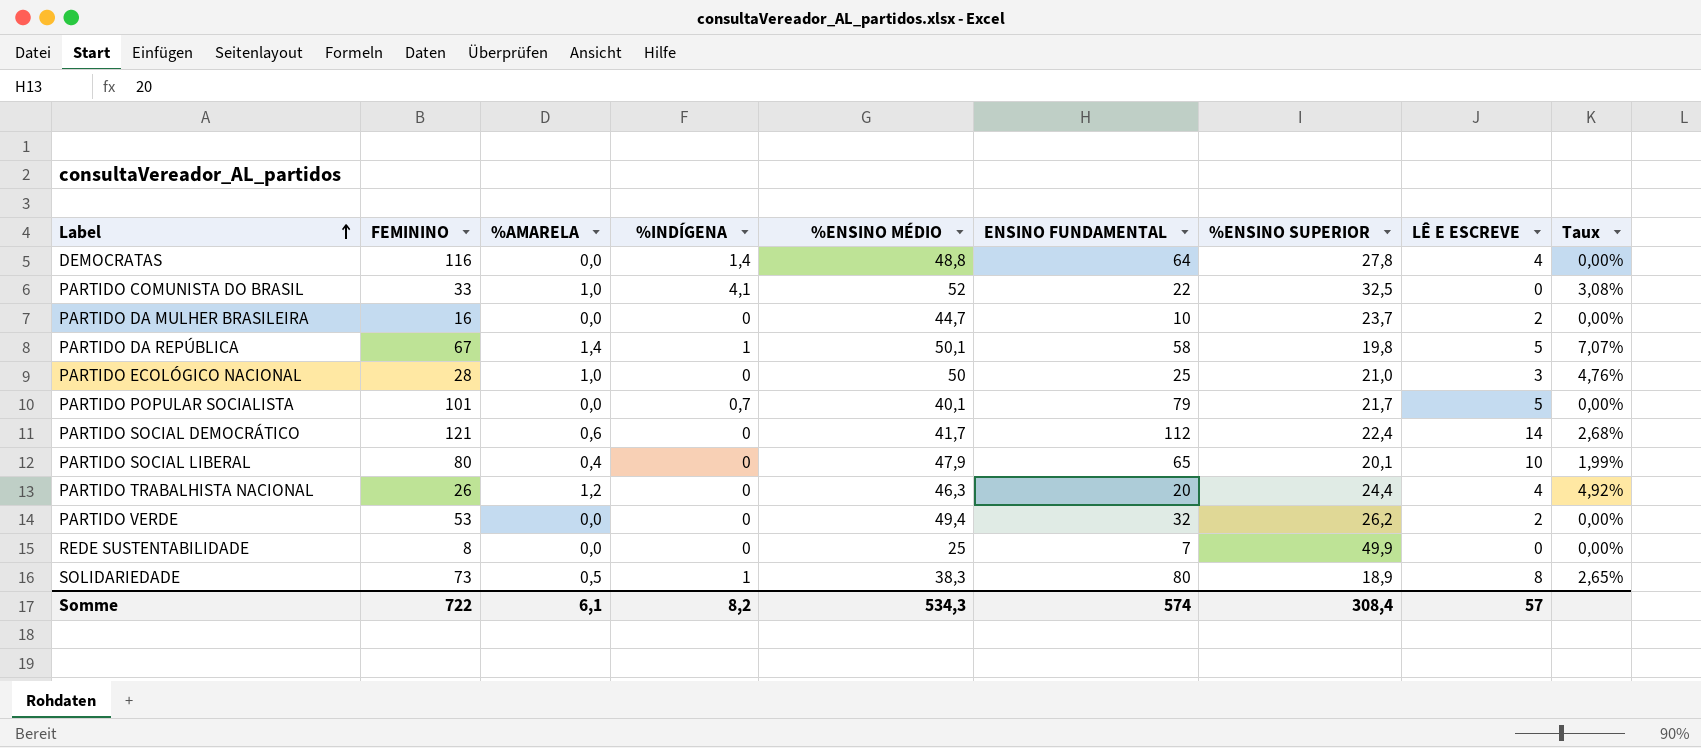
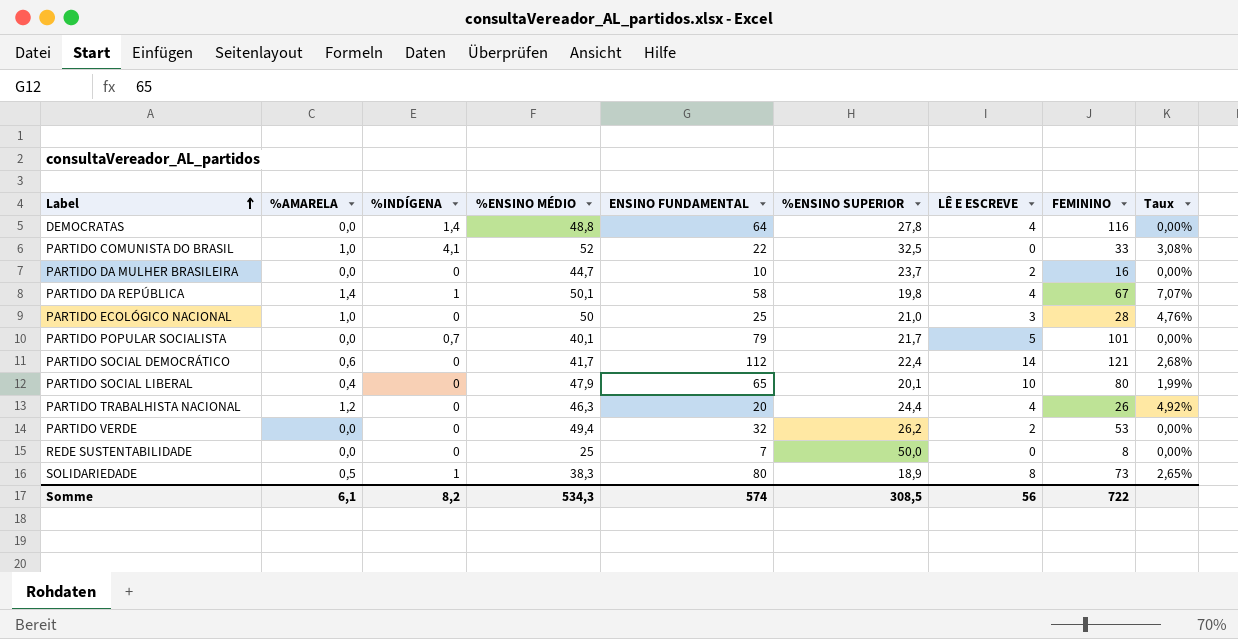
column FEMININO | position: 2 -> 8
PARTIDO DA REPÚBLICA | LÊ E ESCREVE: 5 -> 4
REDE SUSTENTABILIDADE | %ENSINO SUPERIOR: 49,9 -> 50,0
Somme | %ENSINO SUPERIOR: 308,4 -> 308,5
Somme | LÊ E ESCREVE: 57 -> 56

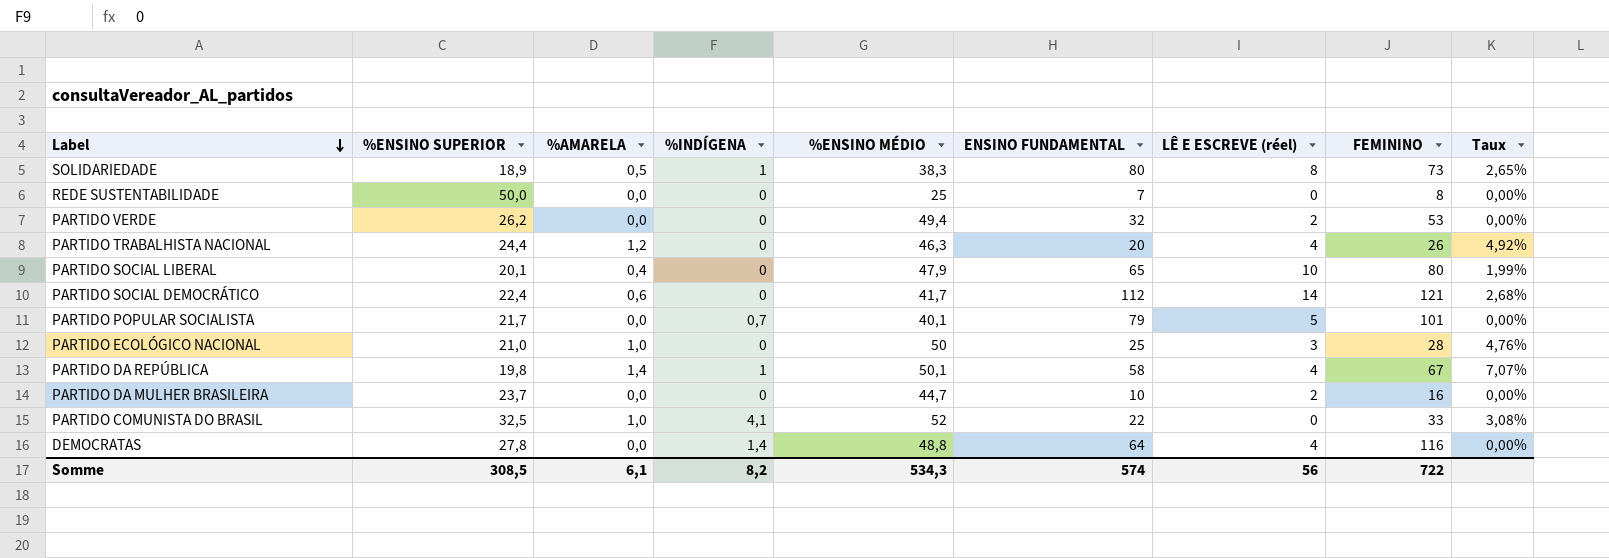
row order: Label ascending -> Label descending
column %ENSINO SUPERIOR | position: 6 -> 2
column name: LÊ E ESCREVE -> LÊ E ESCREVE (réel)

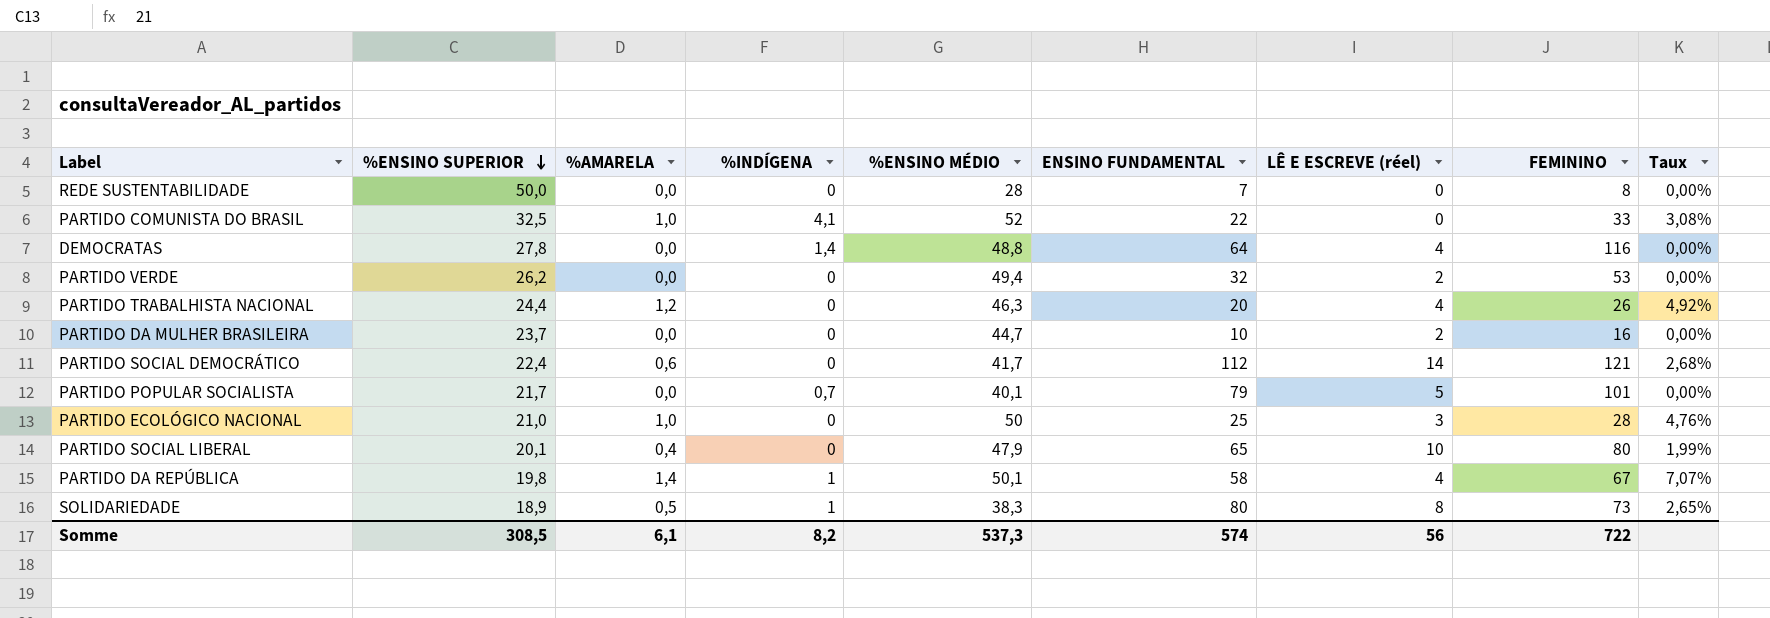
row order: Label descending -> %ENSINO SUPERIOR descending
REDE SUSTENTABILIDADE | %ENSINO MÉDIO: 25 -> 28
Somme | %ENSINO MÉDIO: 534,3 -> 537,3

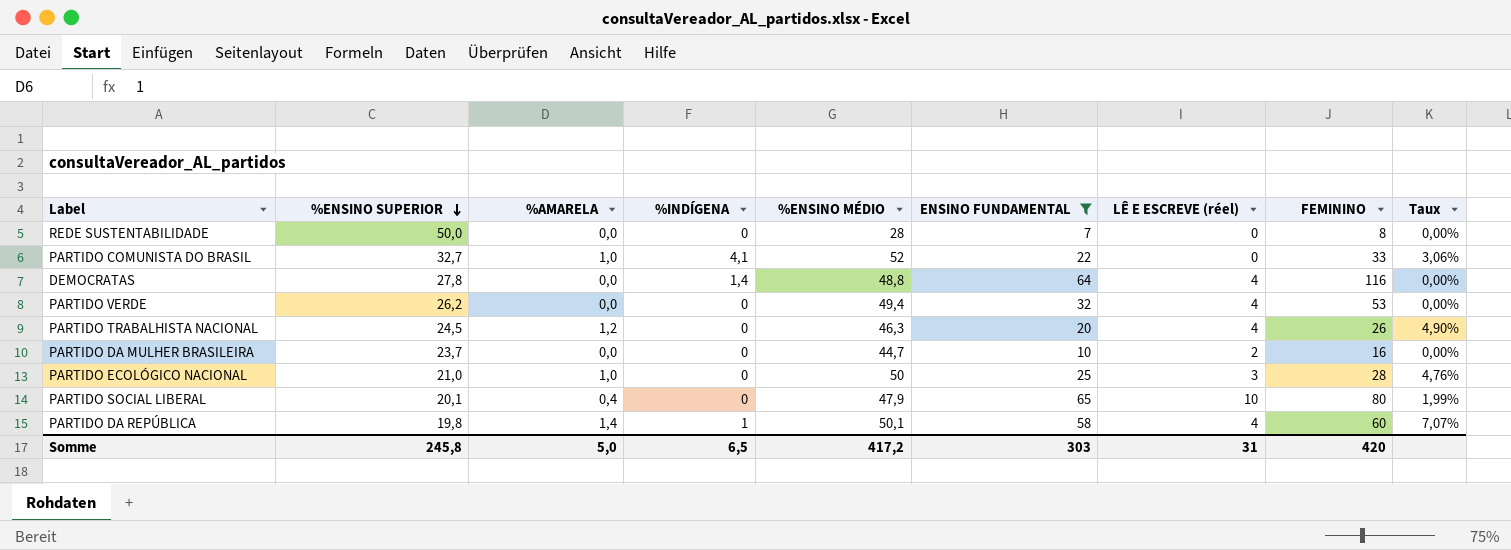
filter: none -> ENSINO FUNDAMENTAL <= 65
PARTIDO COMUNISTA DO BRASIL | %ENSINO SUPERIOR: 32,5 -> 32,7
PARTIDO COMUNISTA DO BRASIL | Taux: 3,08% -> 3,06%
PARTIDO VERDE | LÊ E ESCREVE (réel): 2 -> 4
PARTIDO TRABALHISTA NACIONAL | %ENSINO SUPERIOR: 24,4 -> 24,5
PARTIDO TRABALHISTA NACIONAL | Taux: 4,92% -> 4,90%
PARTIDO DA REPÚBLICA | FEMININO: 67 -> 60
Somme | %ENSINO SUPERIOR: 308,5 -> 245,8
Somme | %AMARELA: 6,1 -> 5,0
Somme | %INDÍGENA: 8,2 -> 6,5
Somme | %ENSINO MÉDIO: 537,3 -> 417,2
Somme | ENSINO FUNDAMENTAL: 574 -> 303
Somme | LÊ E ESCREVE (réel): 56 -> 31
Somme | FEMININO: 722 -> 420

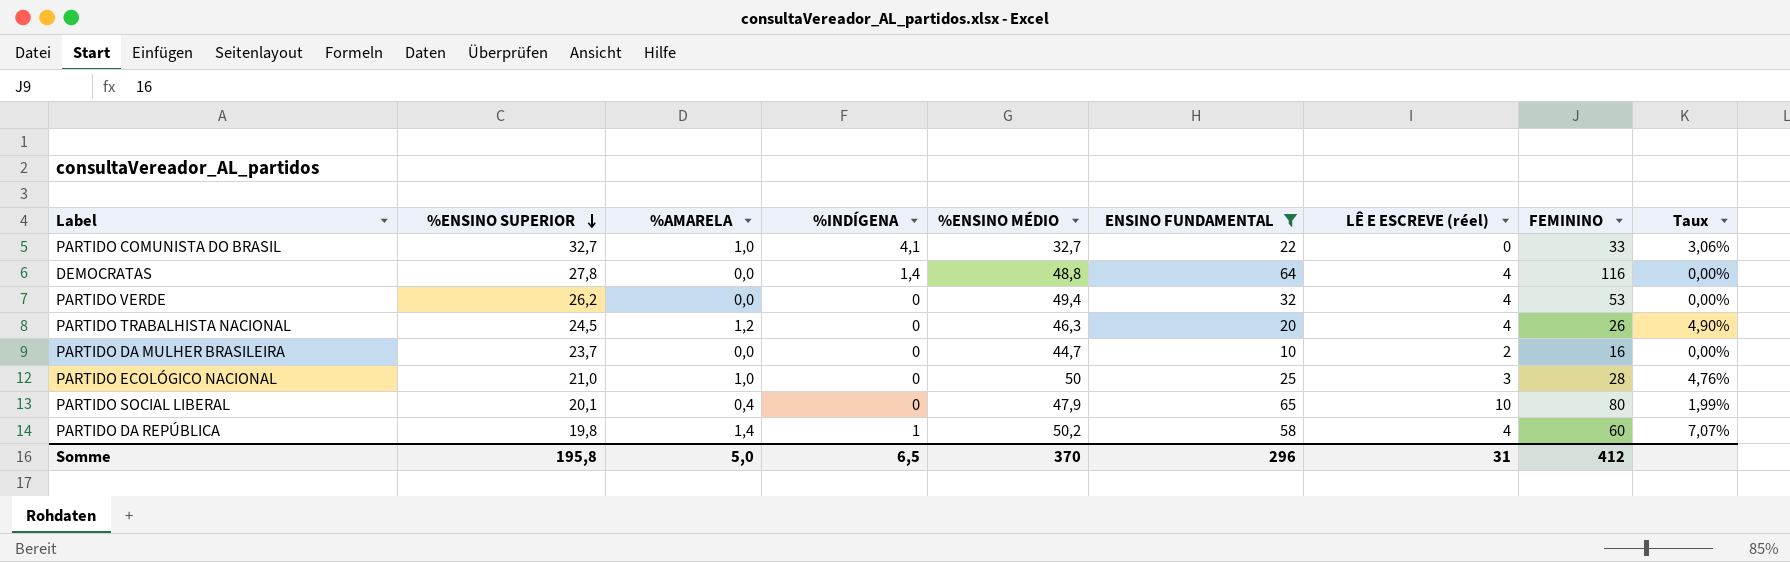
row REDE SUSTENTABILIDADE: 50,0 | 0,0 | 0 | 28 | 7 | 0 | 8 | 0,00% -> none
PARTIDO COMUNISTA DO BRASIL | %ENSINO MÉDIO: 52 -> 32,7
PARTIDO DA REPÚBLICA | %ENSINO MÉDIO: 50,1 -> 50,2
Somme | %ENSINO SUPERIOR: 245,8 -> 195,8
Somme | %ENSINO MÉDIO: 417,2 -> 370
Somme | ENSINO FUNDAMENTAL: 303 -> 296
Somme | FEMININO: 420 -> 412

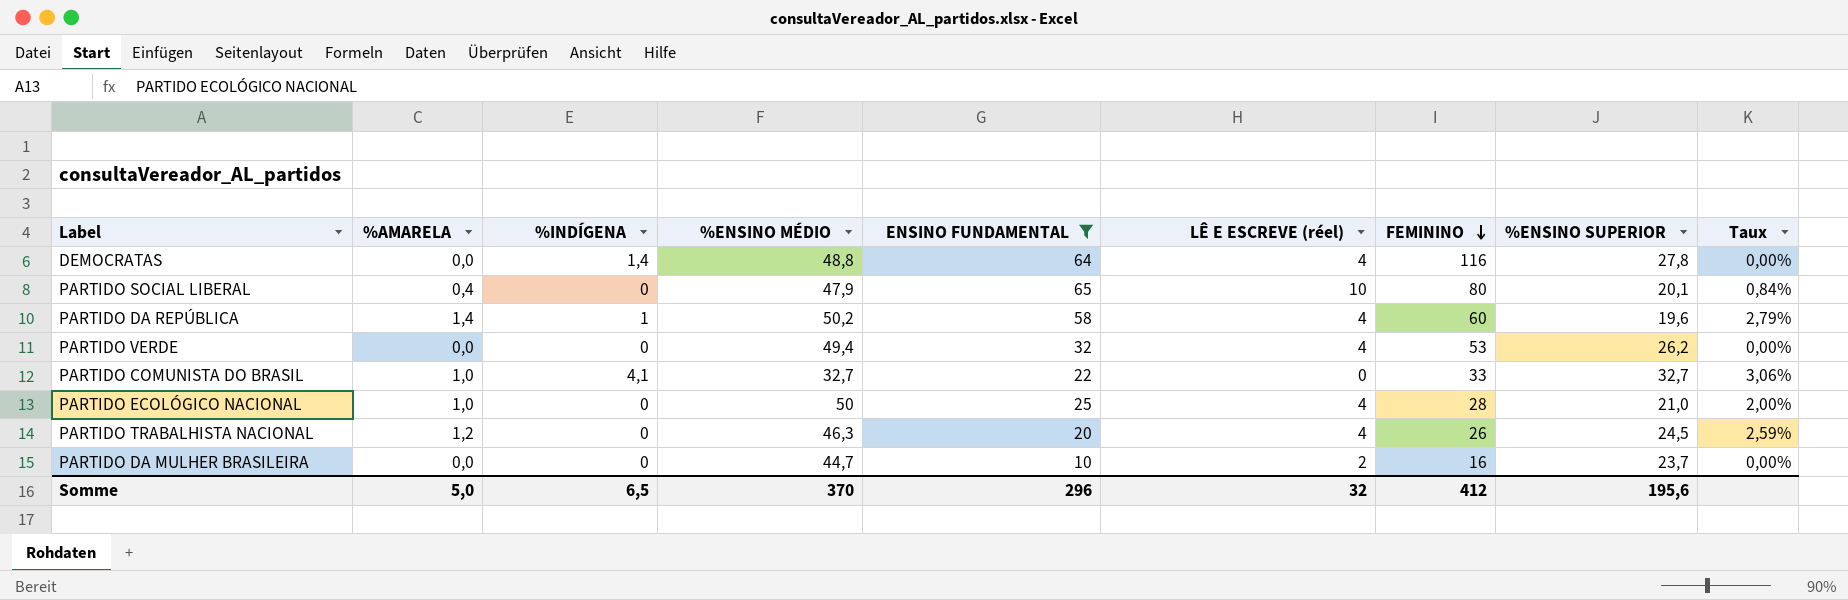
row order: %ENSINO SUPERIOR descending -> FEMININO descending
column %ENSINO SUPERIOR | position: 2 -> 8
column Taux | formula: [%AMARELA] / [%ENSINO SUPERIOR] -> [%AMARELA] / [%ENSINO MÉDIO]
PARTIDO DA REPÚBLICA | %ENSINO SUPERIOR: 19,8 -> 19,6
PARTIDO ECOLÓGICO NACIONAL | LÊ E ESCREVE (réel): 3 -> 4
Somme | LÊ E ESCREVE (réel): 31 -> 32
Somme | %ENSINO SUPERIOR: 195,8 -> 195,6

